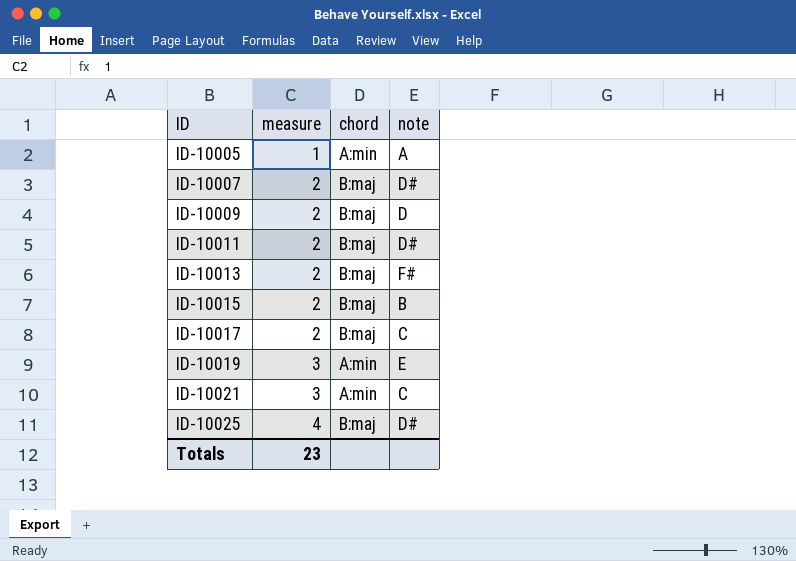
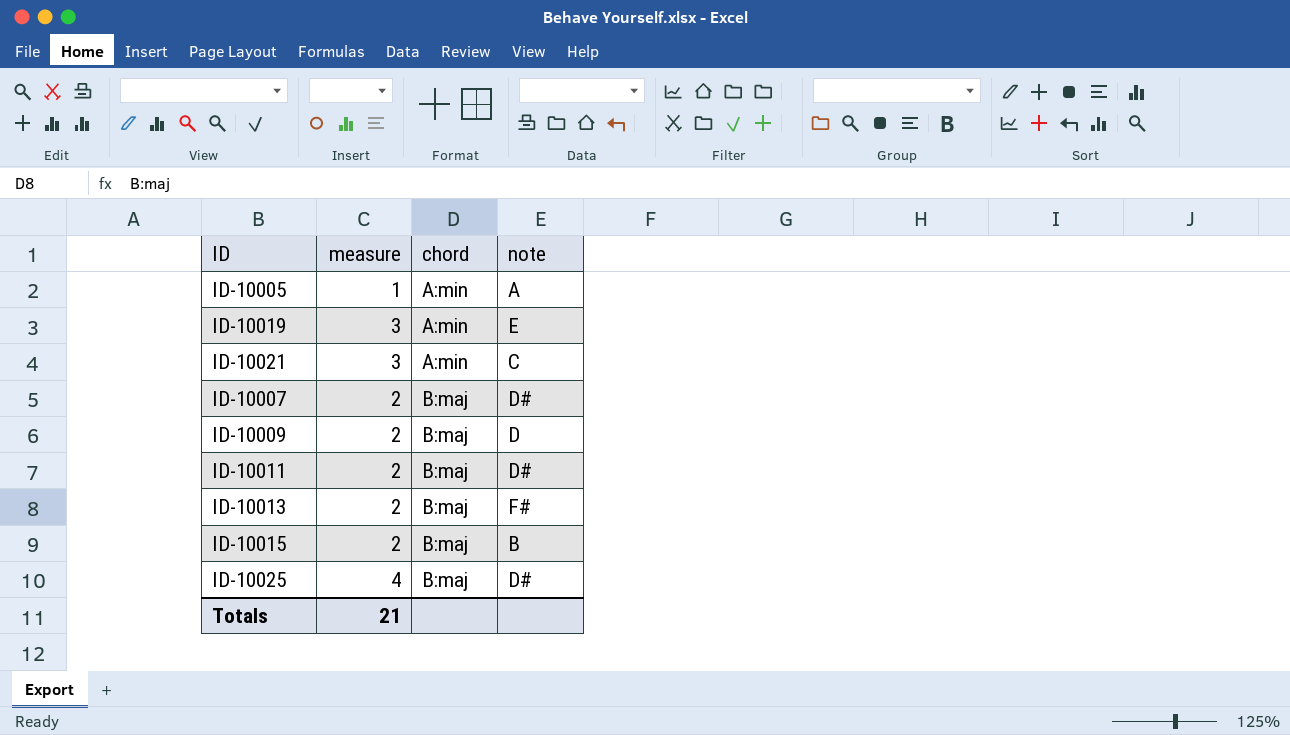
row order: ID ascending -> chord ascending
row ID-10017: 2 | B:maj | C -> none
Totals | measure: 23 -> 21

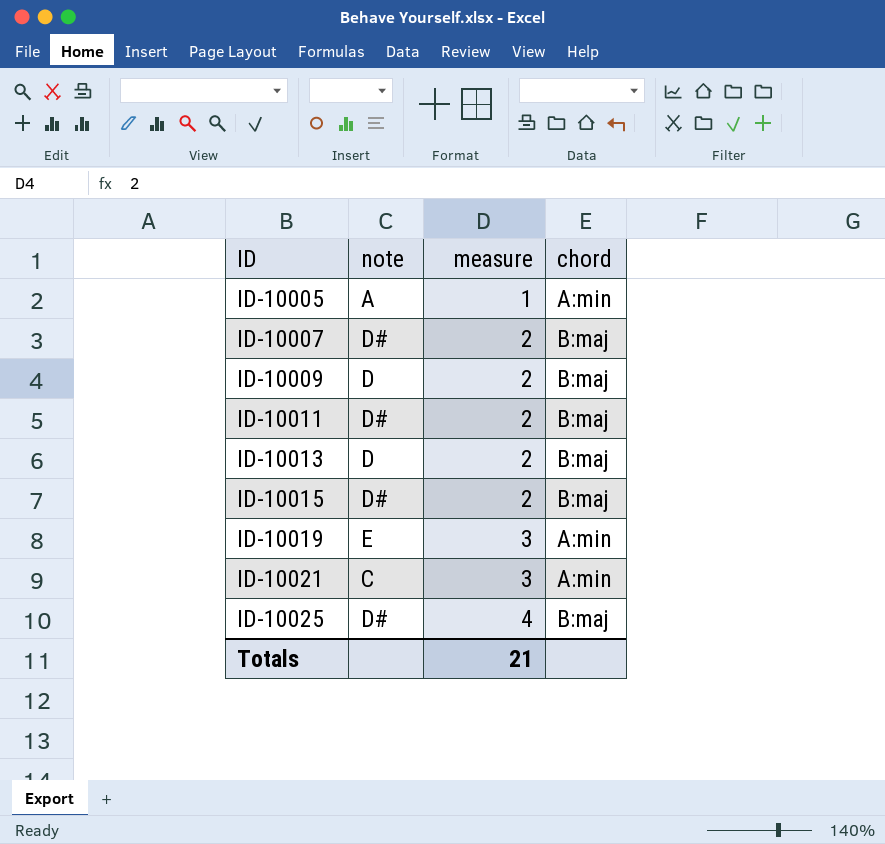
row order: chord ascending -> ID ascending
column note | position: 4 -> 2
ID-10013 | note: F# -> D
ID-10015 | note: B -> D#

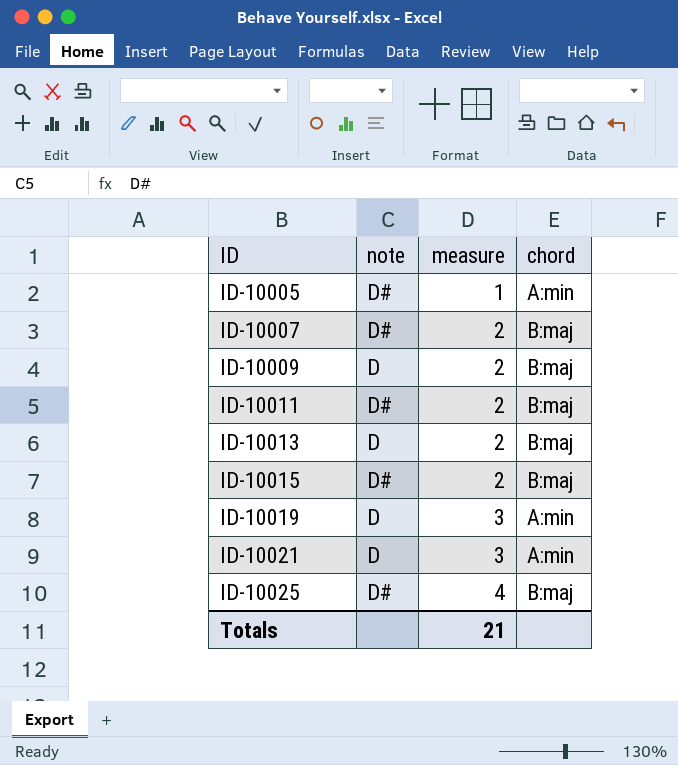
ID-10005 | note: A -> D#
ID-10019 | note: E -> D
ID-10021 | note: C -> D

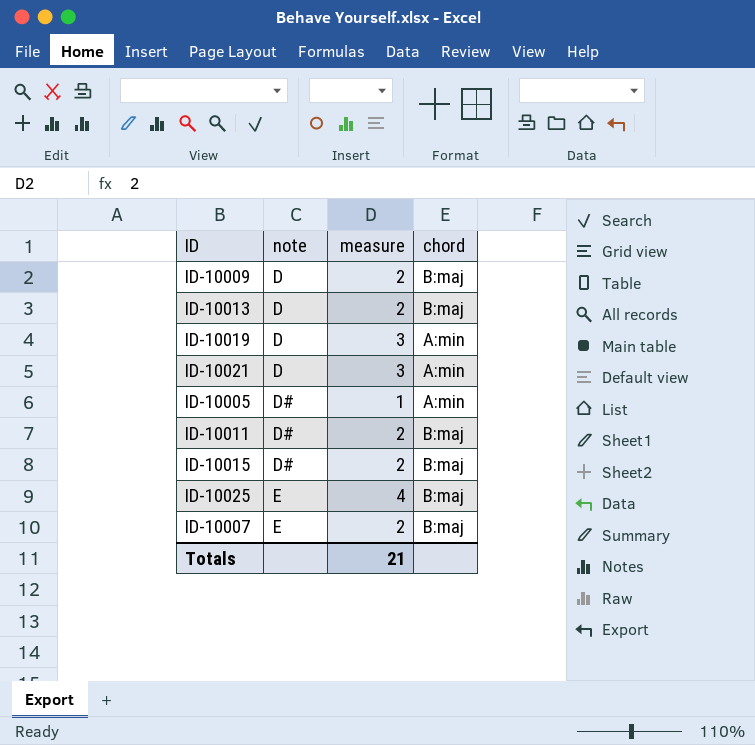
row order: ID ascending -> note ascending
ID-10025 | note: D# -> E
ID-10007 | note: D# -> E

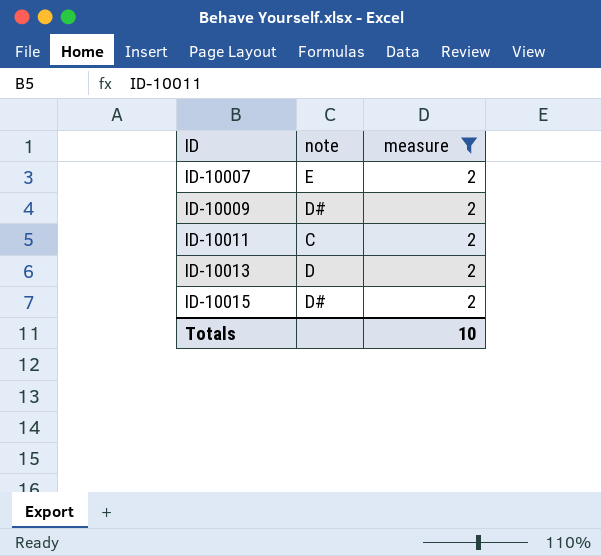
filter: none -> measure = 2
row order: note ascending -> ID ascending
column chord | position: 4 -> none
ID-10009 | note: D -> D#
ID-10011 | note: D# -> C
Totals | measure: 21 -> 10

